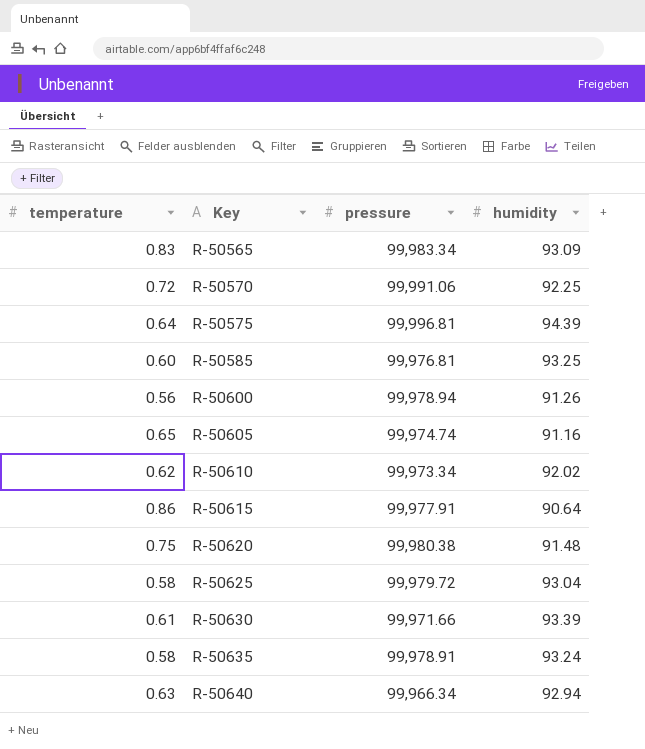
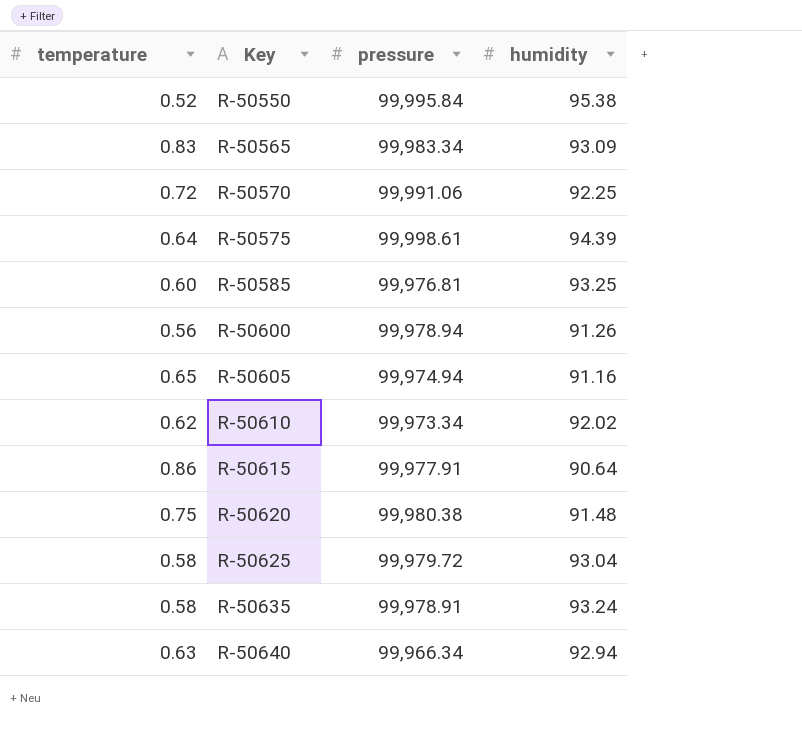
row R-50630: 0.61 | 99,971.66 | 93.39 -> none
row R-50550: none -> 0.52 | 99,995.84 | 95.38
R-50575 | pressure: 99,996.81 -> 99,998.61
R-50605 | pressure: 99,974.74 -> 99,974.94

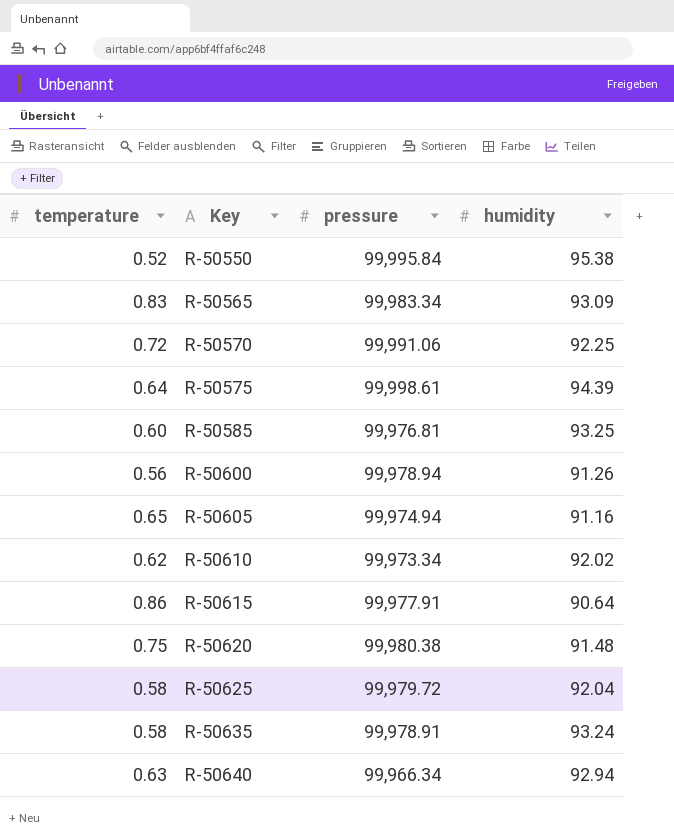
R-50625 | humidity: 93.04 -> 92.04

